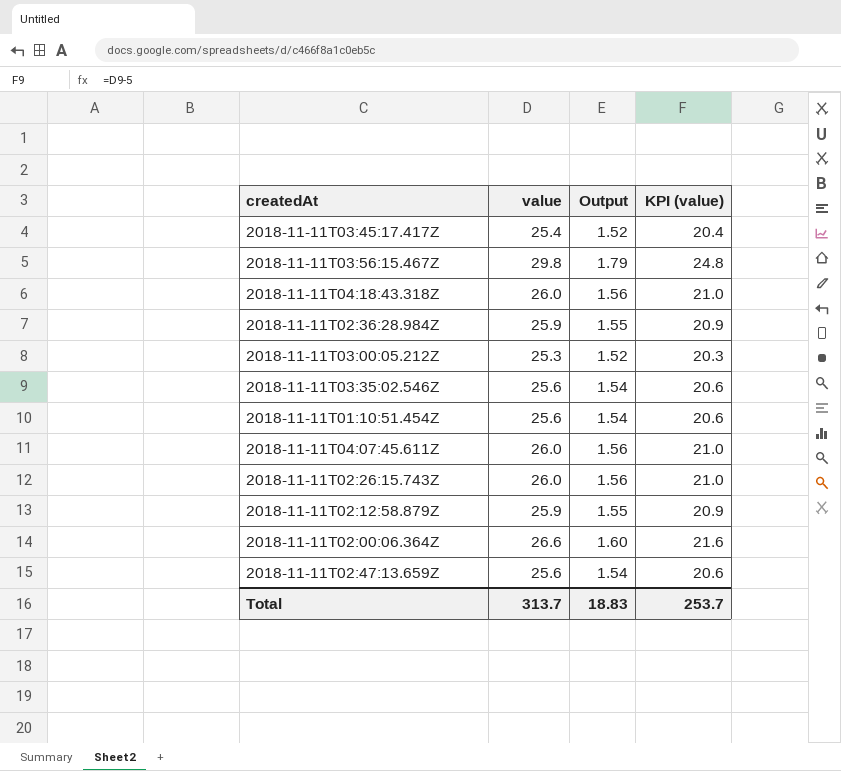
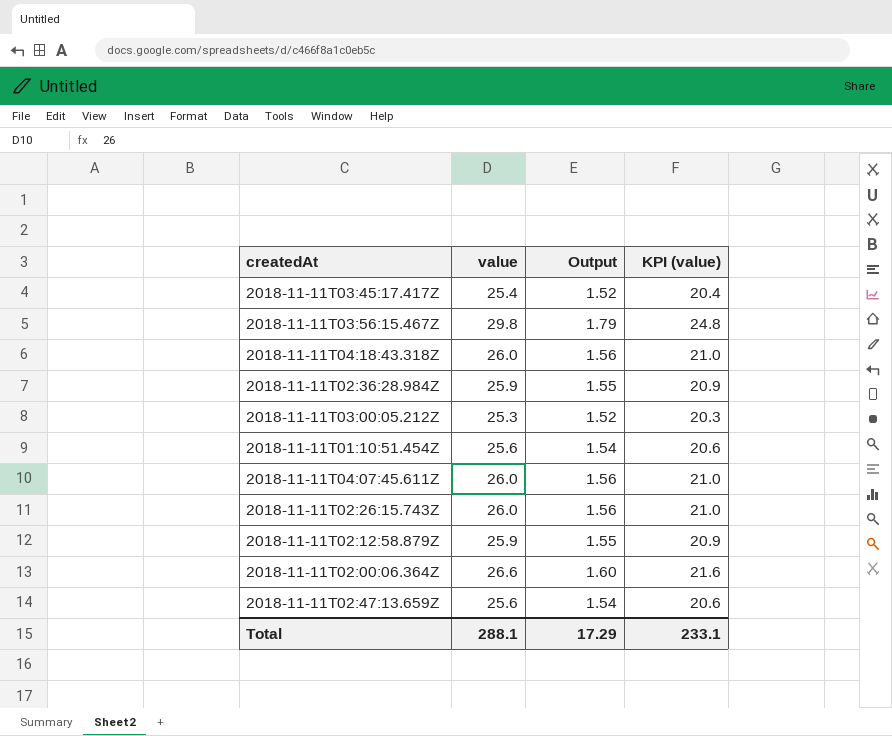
row 2018-11-11T03:35:02.546Z: 25.6 | 1.54 | 20.6 -> none
Total | value: 313.7 -> 288.1
Total | Output: 18.83 -> 17.29
Total | KPI (value): 253.7 -> 233.1

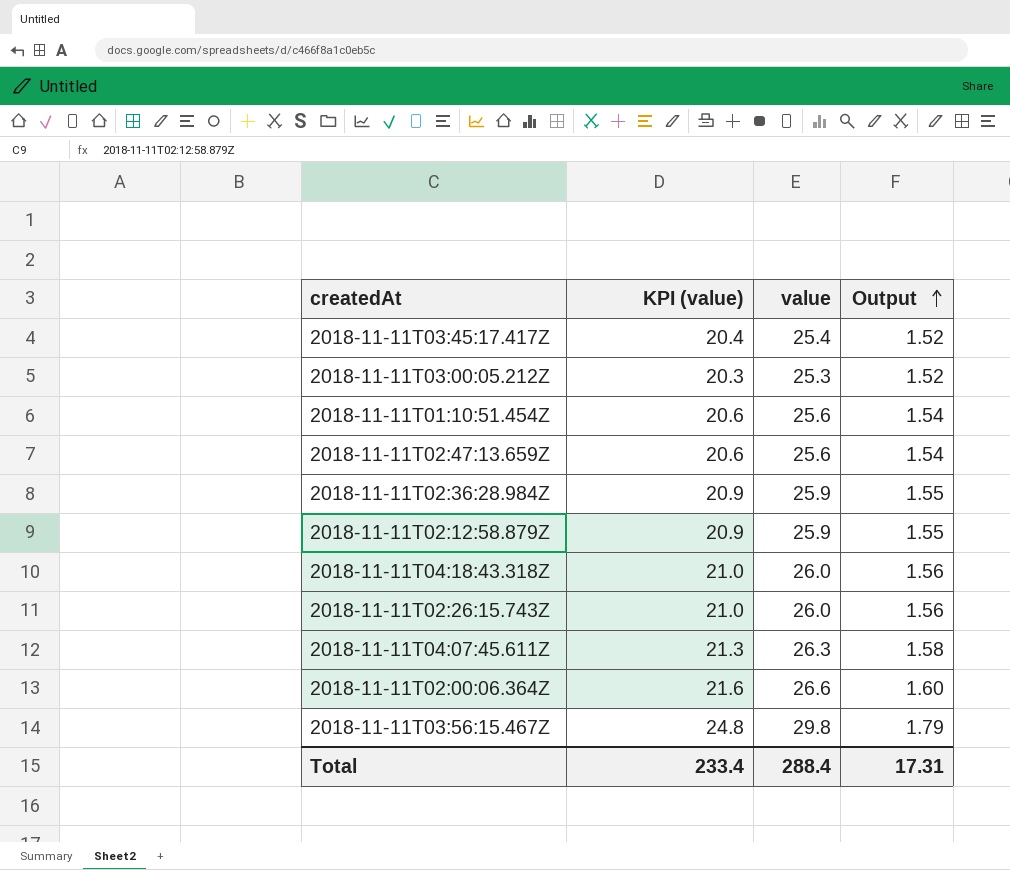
row order: none -> Output ascending
column KPI (value) | position: 4 -> 2
2018-11-11T04:07:45.611Z | KPI (value): 21.0 -> 21.3
2018-11-11T04:07:45.611Z | value: 26.0 -> 26.3
2018-11-11T04:07:45.611Z | Output: 1.56 -> 1.58
Total | KPI (value): 233.1 -> 233.4
Total | value: 288.1 -> 288.4
Total | Output: 17.29 -> 17.31

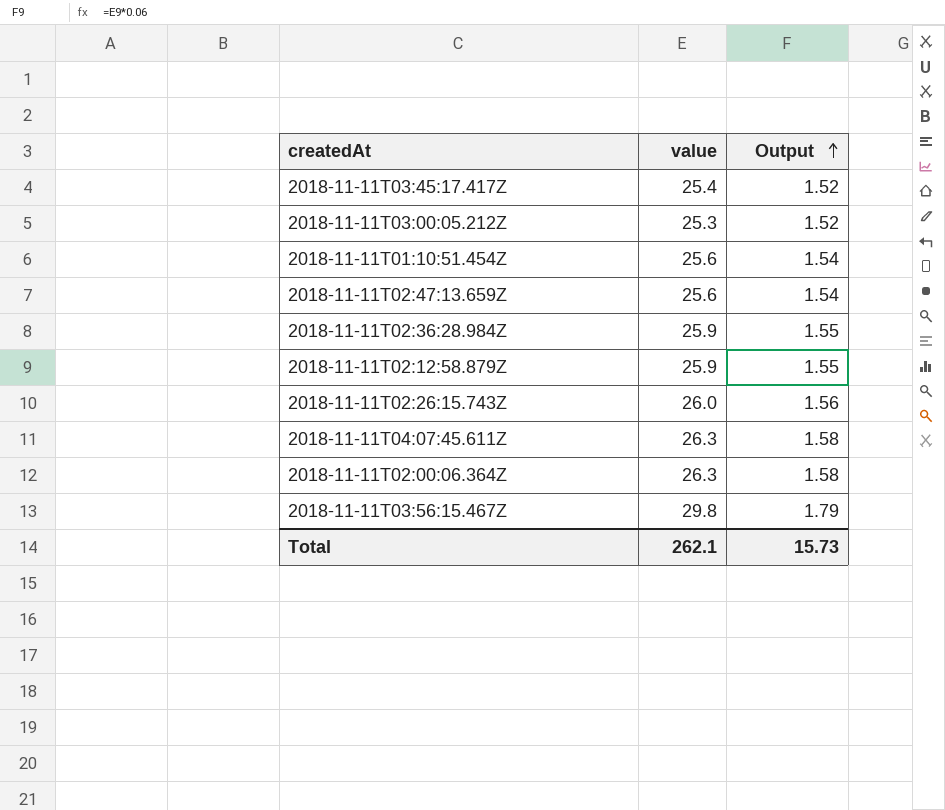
column KPI (value) | formula: [value] - 5 -> none
row 2018-11-11T04:18:43.318Z: 21.0 | 26.0 | 1.56 -> none
2018-11-11T02:00:06.364Z | value: 26.6 -> 26.3
2018-11-11T02:00:06.364Z | Output: 1.60 -> 1.58
Total | value: 288.4 -> 262.1
Total | Output: 17.31 -> 15.73

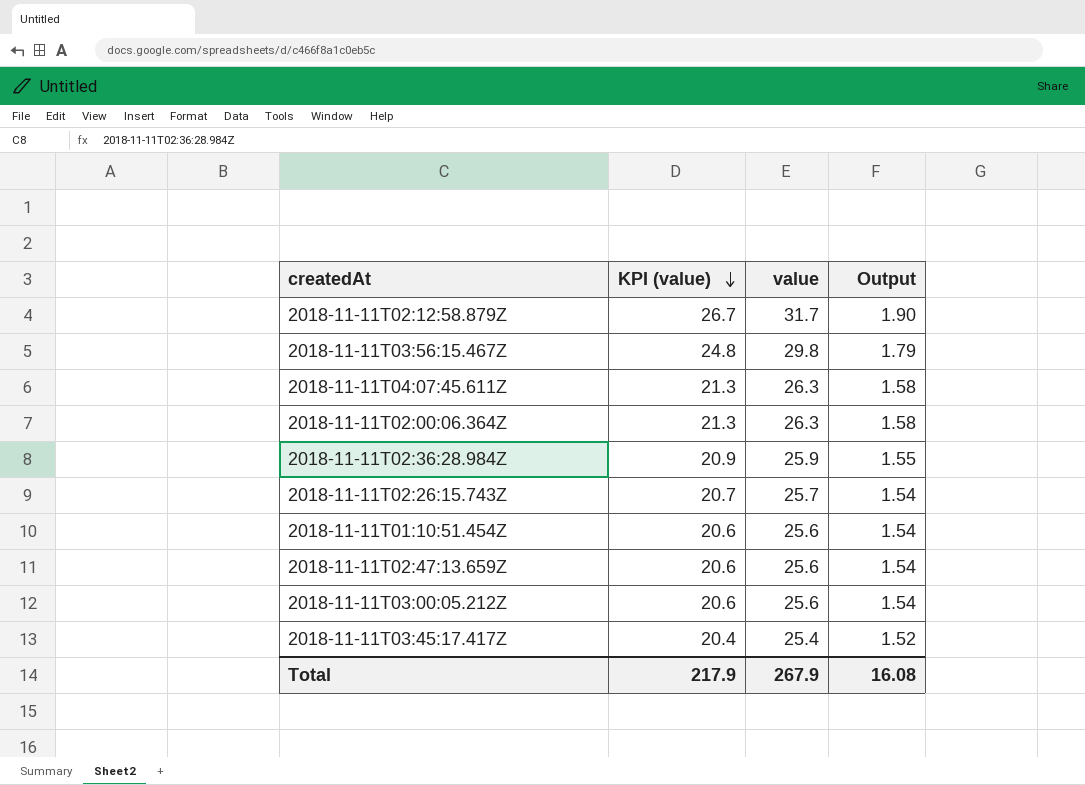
row order: Output ascending -> KPI (value) descending
column KPI (value) | formula: none -> [value] - 5
2018-11-11T02:12:58.879Z | value: 25.9 -> 31.7
2018-11-11T02:12:58.879Z | Output: 1.55 -> 1.90
2018-11-11T02:26:15.743Z | value: 26.0 -> 25.7
2018-11-11T02:26:15.743Z | Output: 1.56 -> 1.54
2018-11-11T03:00:05.212Z | value: 25.3 -> 25.6
2018-11-11T03:00:05.212Z | Output: 1.52 -> 1.54
Total | value: 262.1 -> 267.9
Total | Output: 15.73 -> 16.08

